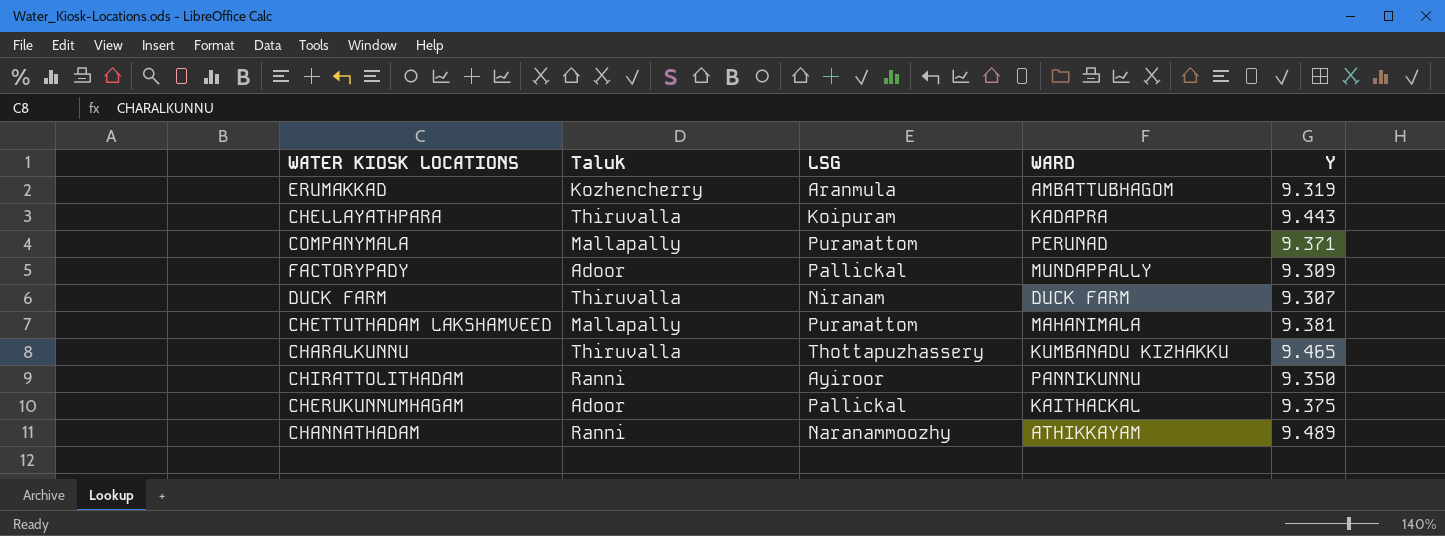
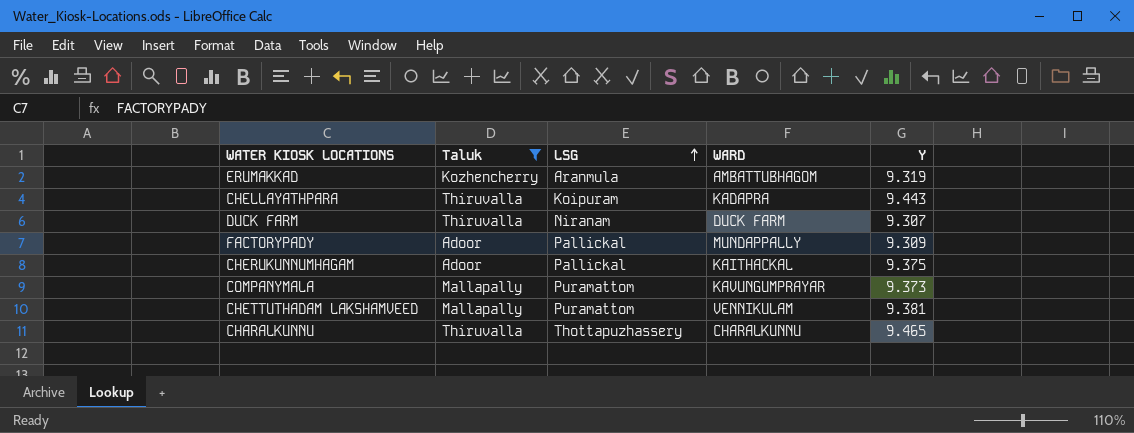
filter: none -> Taluk != Ranni
row order: none -> LSG ascending
COMPANYMALA | WARD: PERUNAD -> KAVUNGUMPRAYAR
COMPANYMALA | Y: 9.371 -> 9.373
CHETTUTHADAM LAKSHAMVEED | WARD: MAHANIMALA -> VENNIKULAM
CHARALKUNNU | WARD: KUMBANADU KIZHAKKU -> CHARALKUNNU

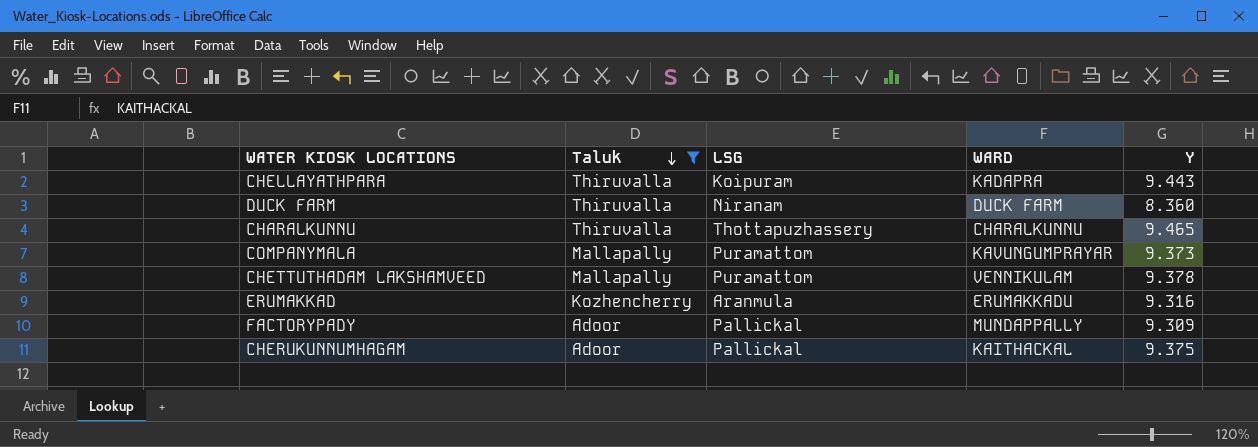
row order: LSG ascending -> Taluk descending
DUCK FARM | Y: 9.307 -> 8.360
CHETTUTHADAM LAKSHAMVEED | Y: 9.381 -> 9.378
ERUMAKKAD | WARD: AMBATTUBHAGOM -> ERUMAKKADU
ERUMAKKAD | Y: 9.319 -> 9.316

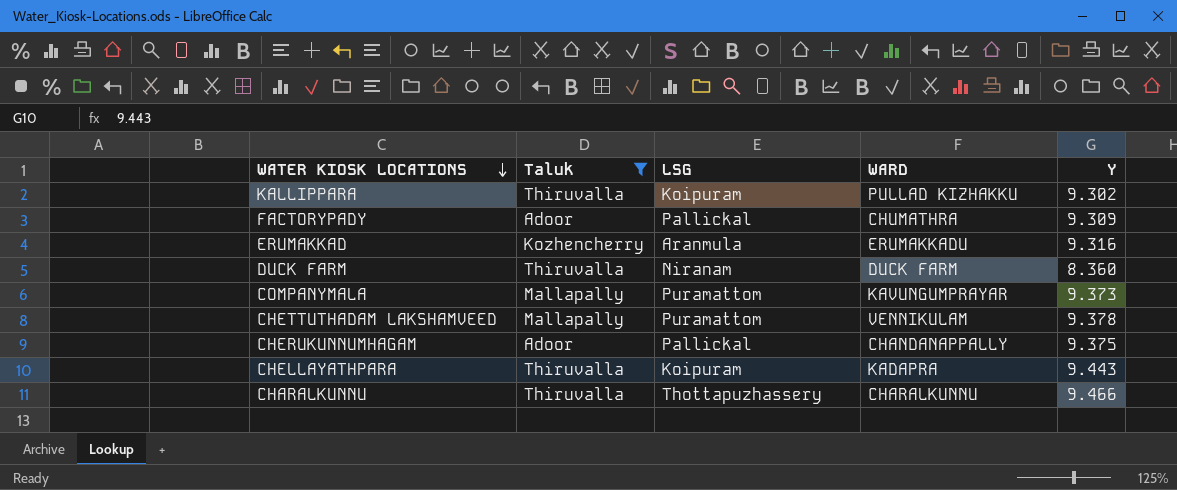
row order: Taluk descending -> WATER KIOSK LOCATIONS descending
row KALLIPPARA: none -> Thiruvalla | Koipuram | PULLAD KIZHAKKU | 9.302
FACTORYPADY | WARD: MUNDAPPALLY -> CHUMATHRA
CHERUKUNNUMHAGAM | WARD: KAITHACKAL -> CHANDANAPPALLY
CHARALKUNNU | Y: 9.465 -> 9.466

